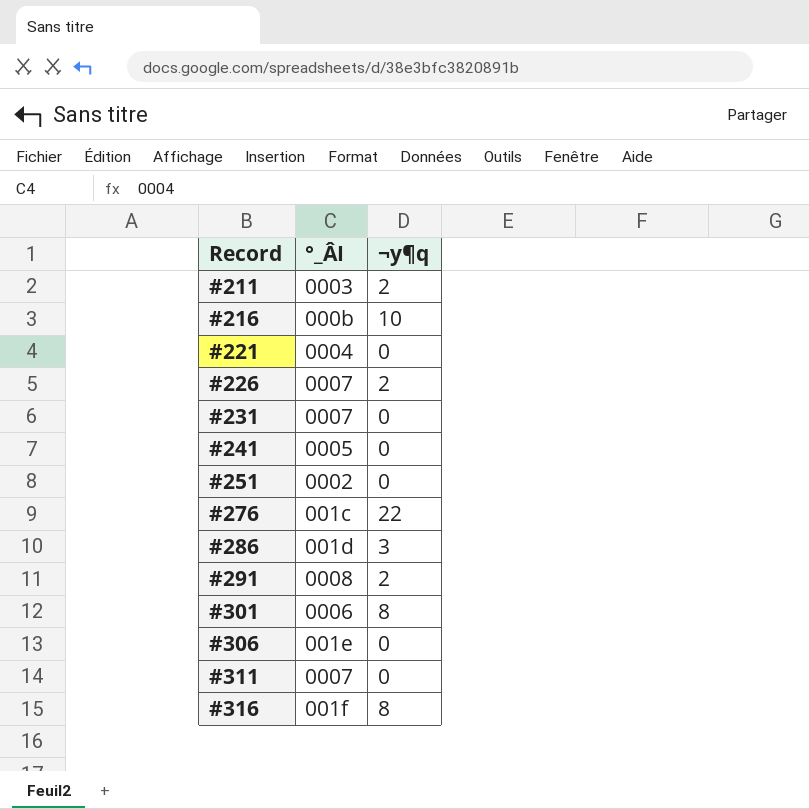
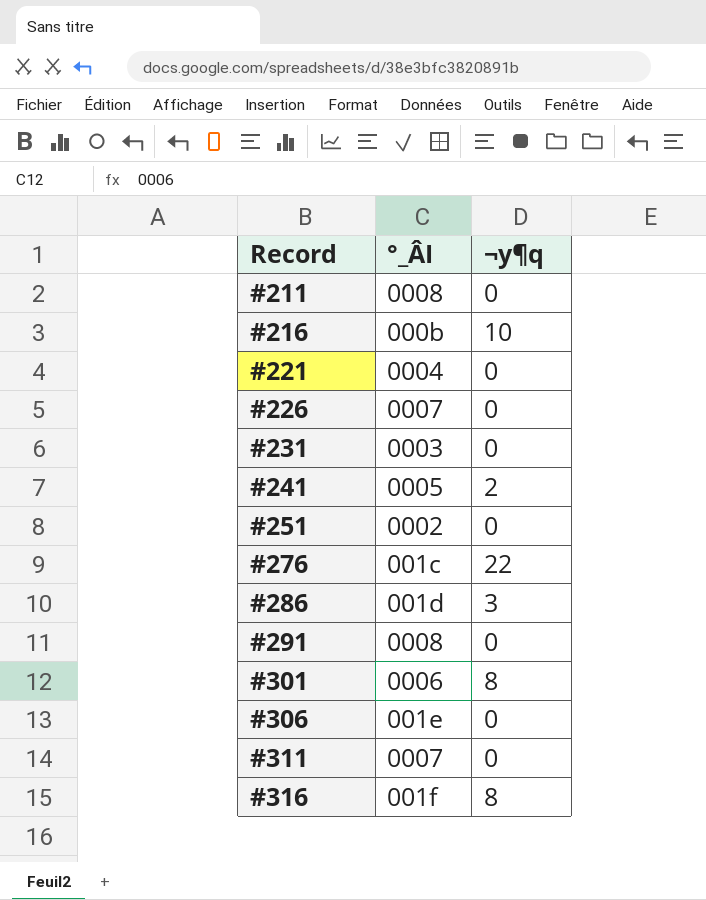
#211 | °_ÂI: 0003 -> 0008
#211 | ¬y¶q: 2 -> 0
#226 | ¬y¶q: 2 -> 0
#231 | °_ÂI: 0007 -> 0003
#241 | ¬y¶q: 0 -> 2
#291 | ¬y¶q: 2 -> 0

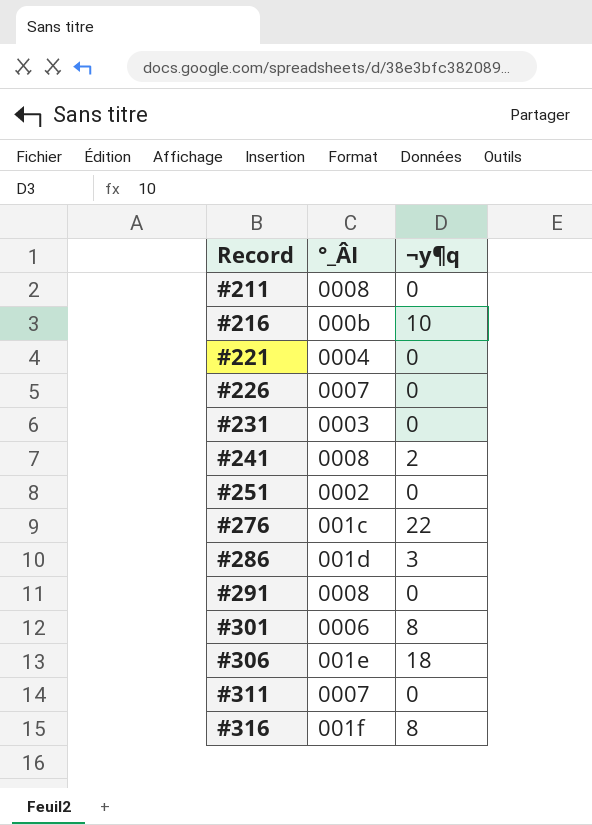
#241 | °_ÂI: 0005 -> 0008
#306 | ¬y¶q: 0 -> 18

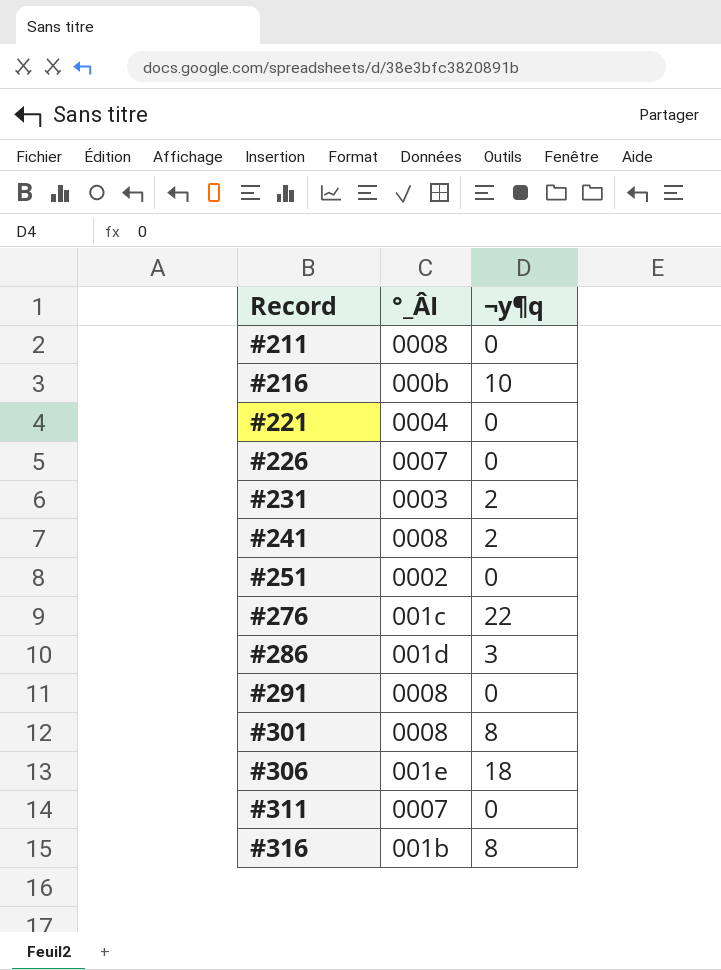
#231 | ¬y¶q: 0 -> 2
#301 | °_ÂI: 0006 -> 0008
#316 | °_ÂI: 001f -> 001b

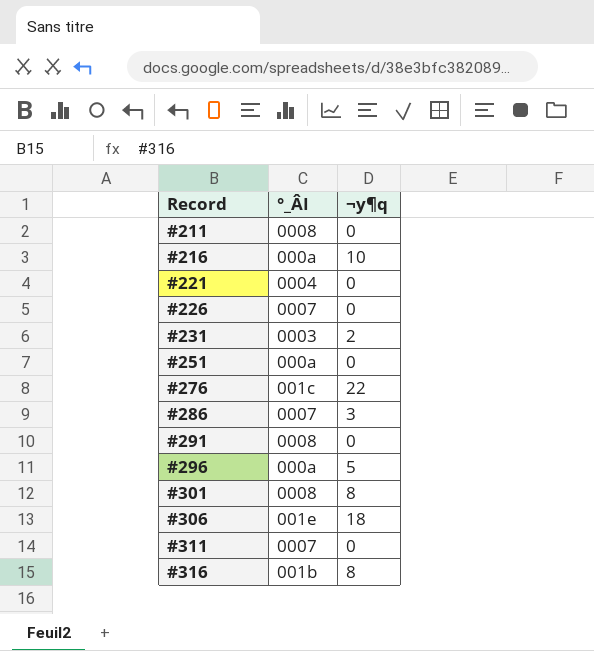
row #241: 0008 | 2 -> none
#216 | °_ÂI: 000b -> 000a
#251 | °_ÂI: 0002 -> 000a
#286 | °_ÂI: 001d -> 0007
row #296: none -> 000a | 5

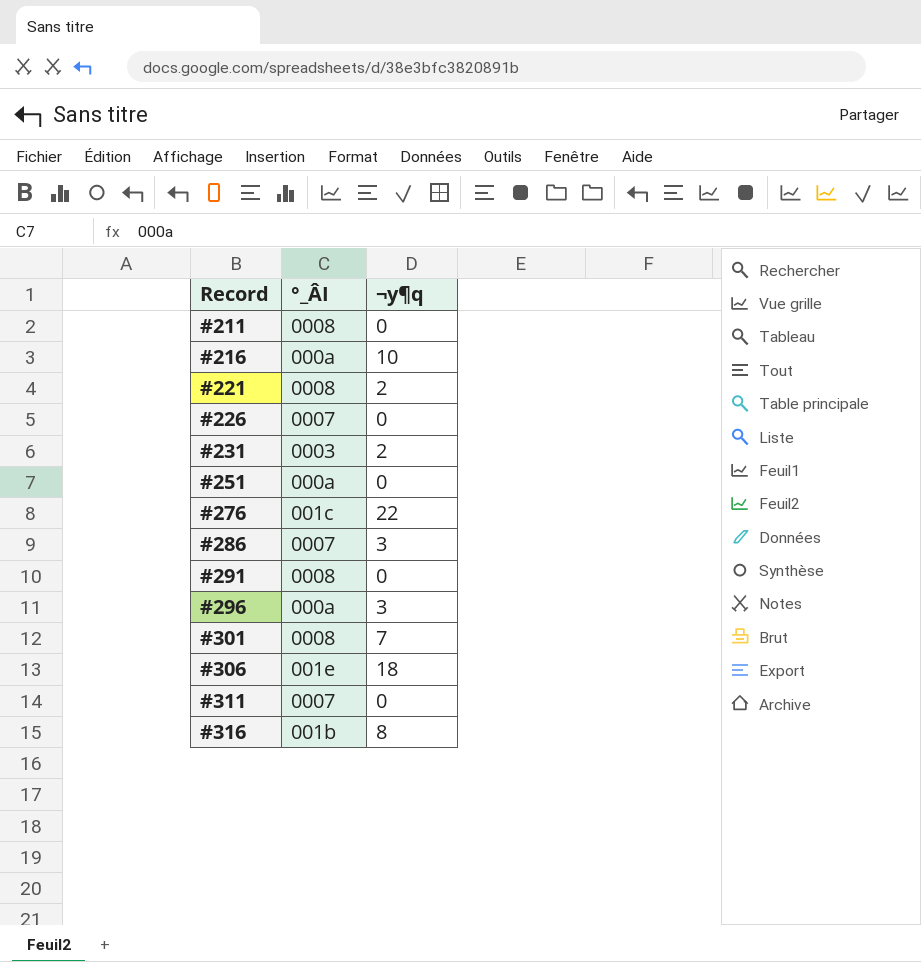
#221 | °_ÂI: 0004 -> 0008
#221 | ¬y¶q: 0 -> 2
#296 | ¬y¶q: 5 -> 3
#301 | ¬y¶q: 8 -> 7

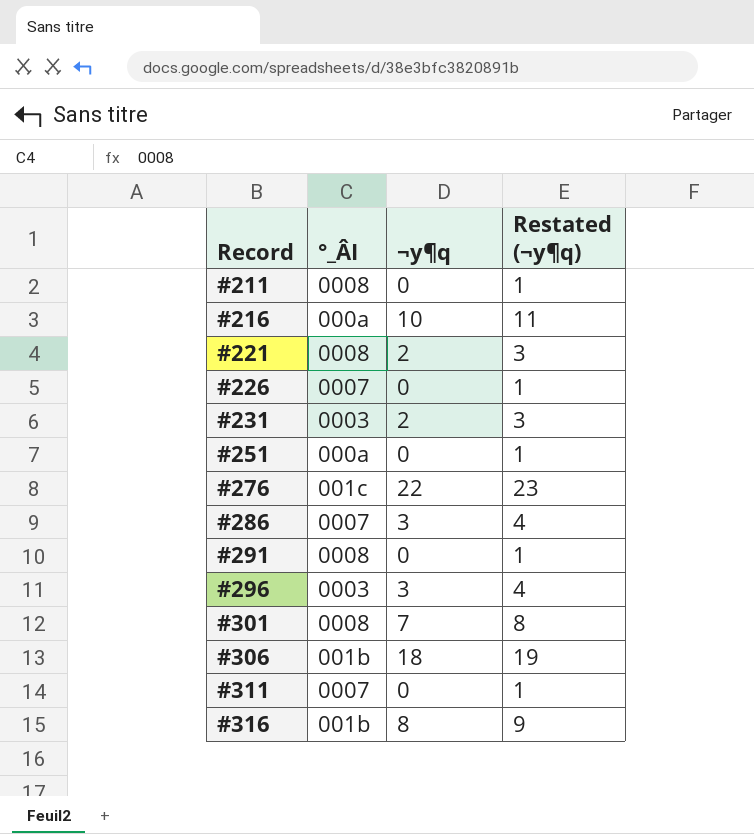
column Restated (¬y¶q) | formula: none -> [¬y¶q] + 1
#296 | °_ÂI: 000a -> 0003
#306 | °_ÂI: 001e -> 001b

